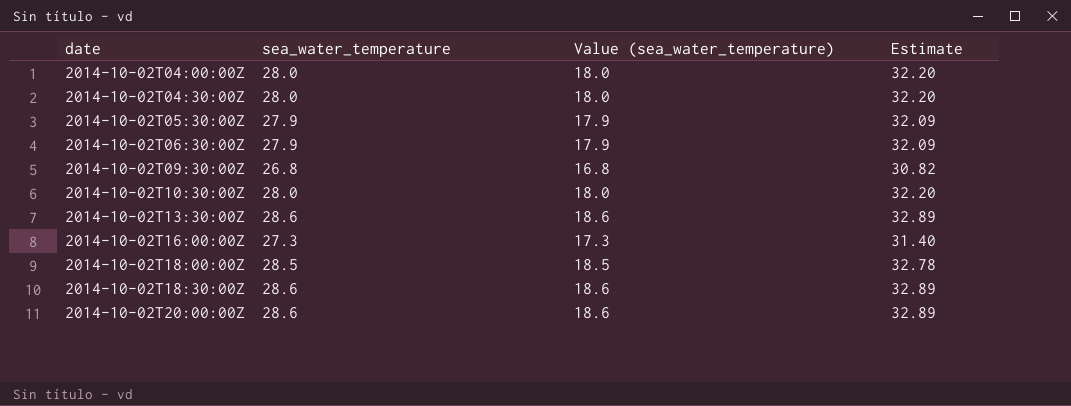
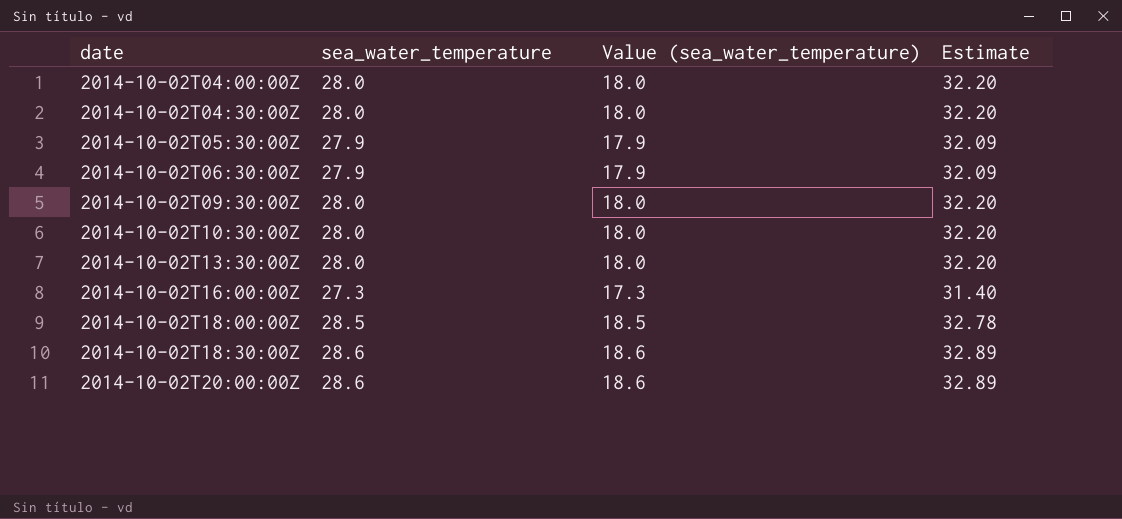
2014-10-02T09:30:00Z | sea_water_temperature: 26.8 -> 28.0
2014-10-02T09:30:00Z | Value (sea_water_temperature): 16.8 -> 18.0
2014-10-02T09:30:00Z | Estimate: 30.82 -> 32.20
2014-10-02T13:30:00Z | sea_water_temperature: 28.6 -> 28.0
2014-10-02T13:30:00Z | Value (sea_water_temperature): 18.6 -> 18.0
2014-10-02T13:30:00Z | Estimate: 32.89 -> 32.20

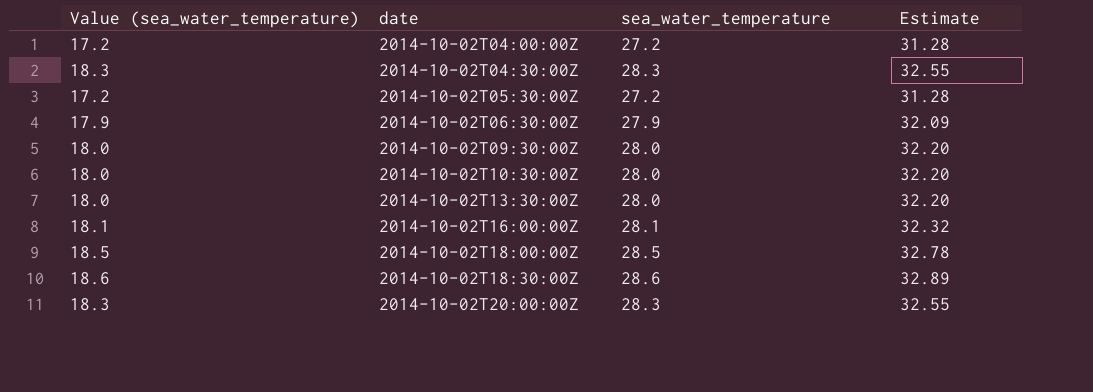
column Value (sea_water_temperature) | position: 3 -> 1
2014-10-02T04:00:00Z | Value (sea_water_temperature): 18.0 -> 17.2
2014-10-02T04:00:00Z | sea_water_temperature: 28.0 -> 27.2
2014-10-02T04:00:00Z | Estimate: 32.20 -> 31.28
2014-10-02T04:30:00Z | Value (sea_water_temperature): 18.0 -> 18.3
2014-10-02T04:30:00Z | sea_water_temperature: 28.0 -> 28.3
2014-10-02T04:30:00Z | Estimate: 32.20 -> 32.55
2014-10-02T05:30:00Z | Value (sea_water_temperature): 17.9 -> 17.2
2014-10-02T05:30:00Z | sea_water_temperature: 27.9 -> 27.2
2014-10-02T05:30:00Z | Estimate: 32.09 -> 31.28
2014-10-02T16:00:00Z | Value (sea_water_temperature): 17.3 -> 18.1
2014-10-02T16:00:00Z | sea_water_temperature: 27.3 -> 28.1
2014-10-02T16:00:00Z | Estimate: 31.40 -> 32.32
2014-10-02T20:00:00Z | Value (sea_water_temperature): 18.6 -> 18.3
2014-10-02T20:00:00Z | sea_water_temperature: 28.6 -> 28.3
2014-10-02T20:00:00Z | Estimate: 32.89 -> 32.55

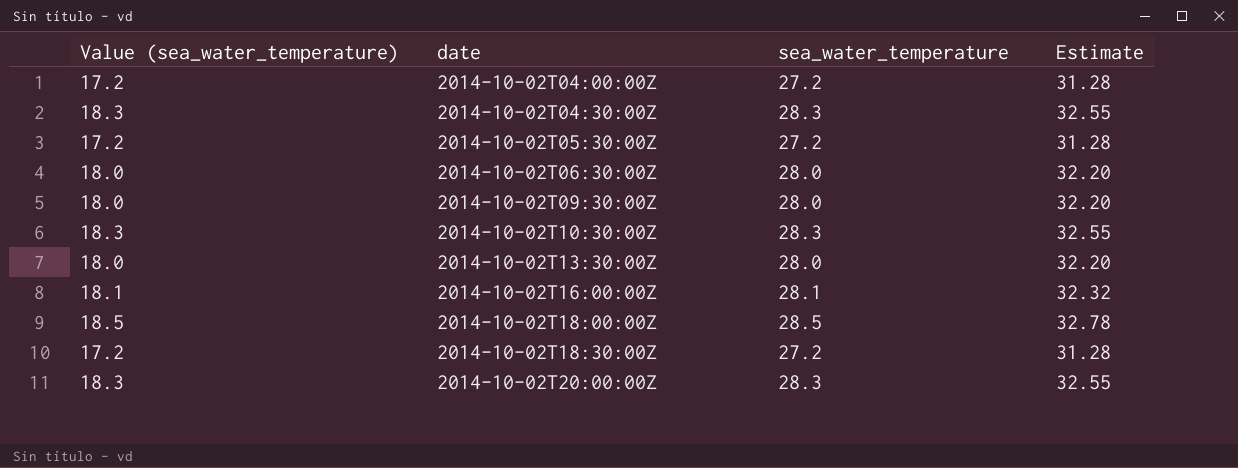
2014-10-02T06:30:00Z | Value (sea_water_temperature): 17.9 -> 18.0
2014-10-02T06:30:00Z | sea_water_temperature: 27.9 -> 28.0
2014-10-02T06:30:00Z | Estimate: 32.09 -> 32.20
2014-10-02T10:30:00Z | Value (sea_water_temperature): 18.0 -> 18.3
2014-10-02T10:30:00Z | sea_water_temperature: 28.0 -> 28.3
2014-10-02T10:30:00Z | Estimate: 32.20 -> 32.55
2014-10-02T18:30:00Z | Value (sea_water_temperature): 18.6 -> 17.2
2014-10-02T18:30:00Z | sea_water_temperature: 28.6 -> 27.2
2014-10-02T18:30:00Z | Estimate: 32.89 -> 31.28

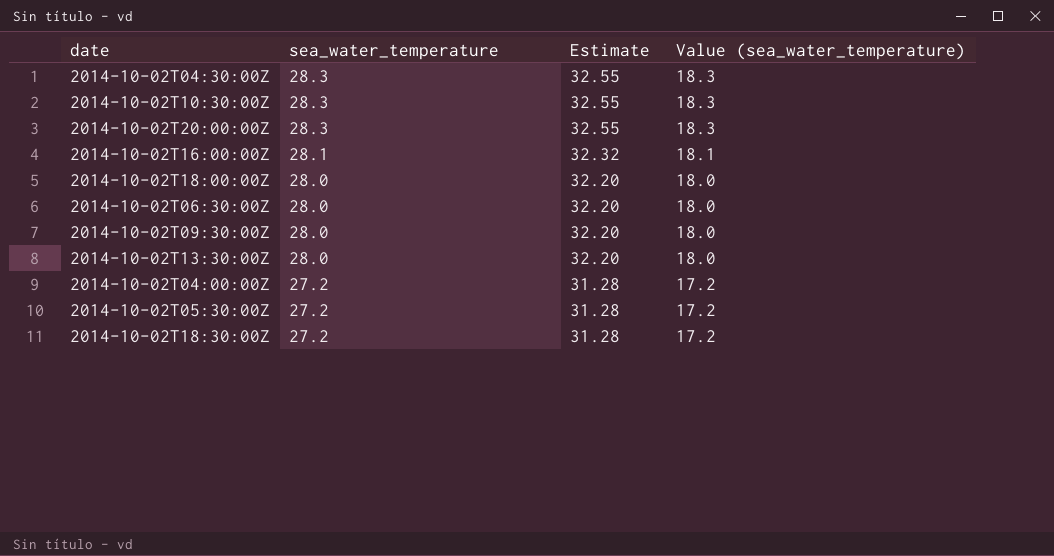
row order: date ascending -> sea_water_temperature descending
column Value (sea_water_temperature) | position: 1 -> 4
2014-10-02T18:00:00Z | sea_water_temperature: 28.5 -> 28.0
2014-10-02T18:00:00Z | Estimate: 32.78 -> 32.20
2014-10-02T18:00:00Z | Value (sea_water_temperature): 18.5 -> 18.0

